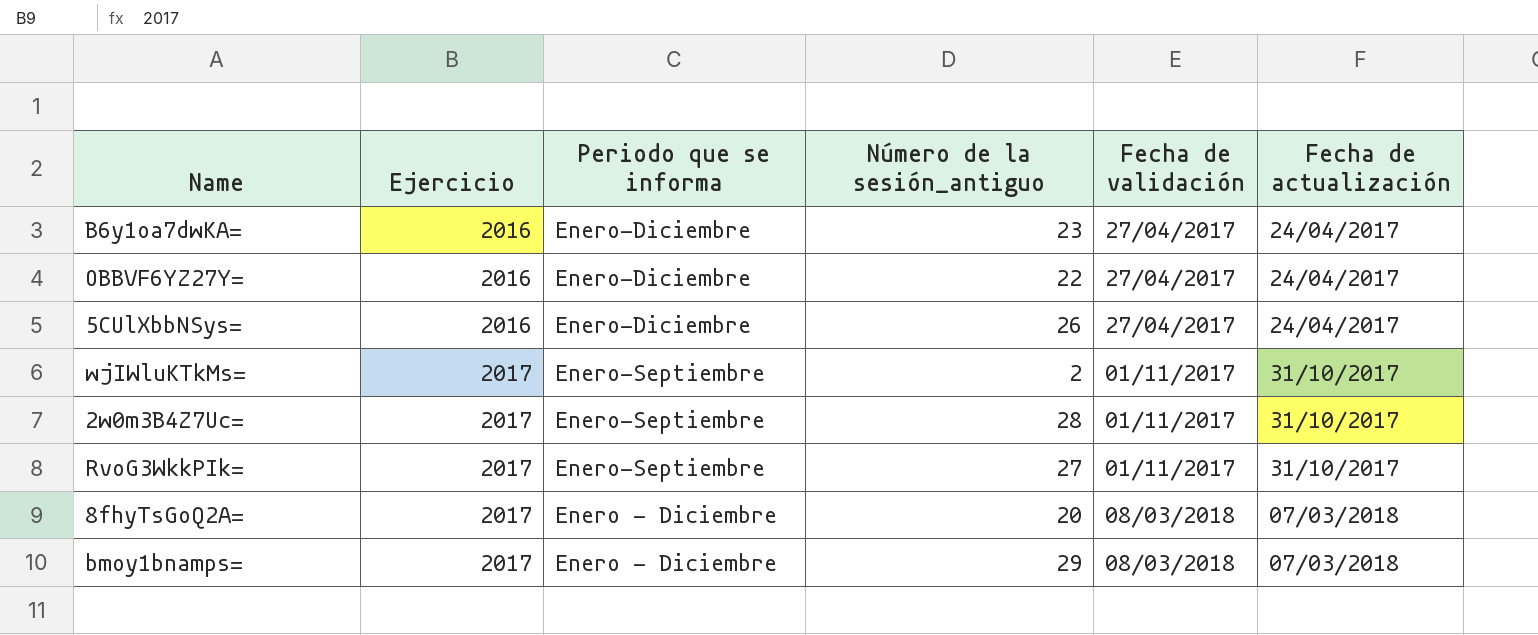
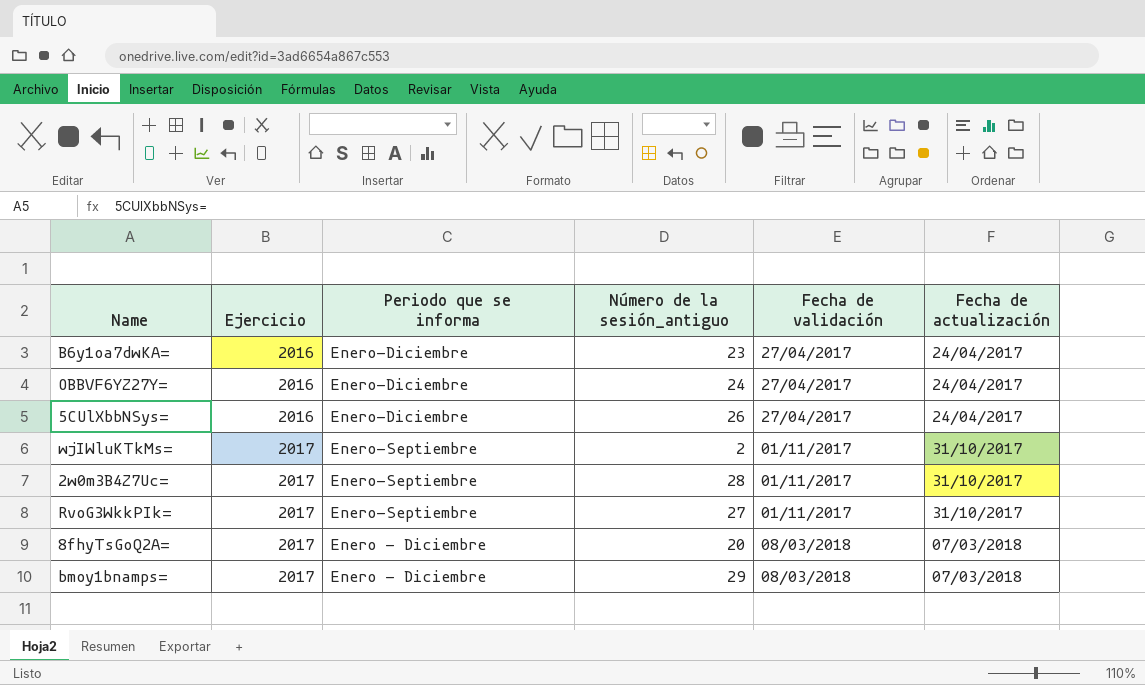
OBBVF6YZ27Y= | Número de la sesión_antiguo: 22 -> 24

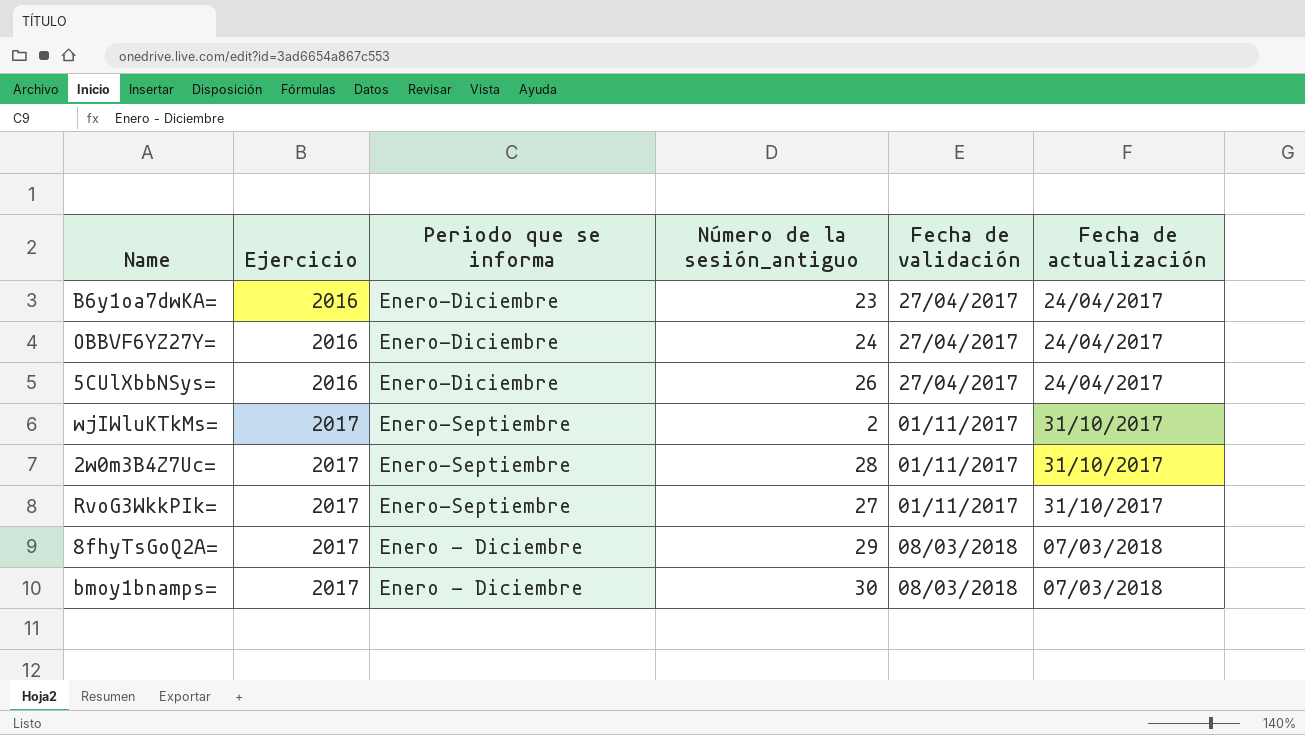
8fhyTsGoQ2A= | Número de la sesión_antiguo: 20 -> 29
bmoy1bnamps= | Número de la sesión_antiguo: 29 -> 30

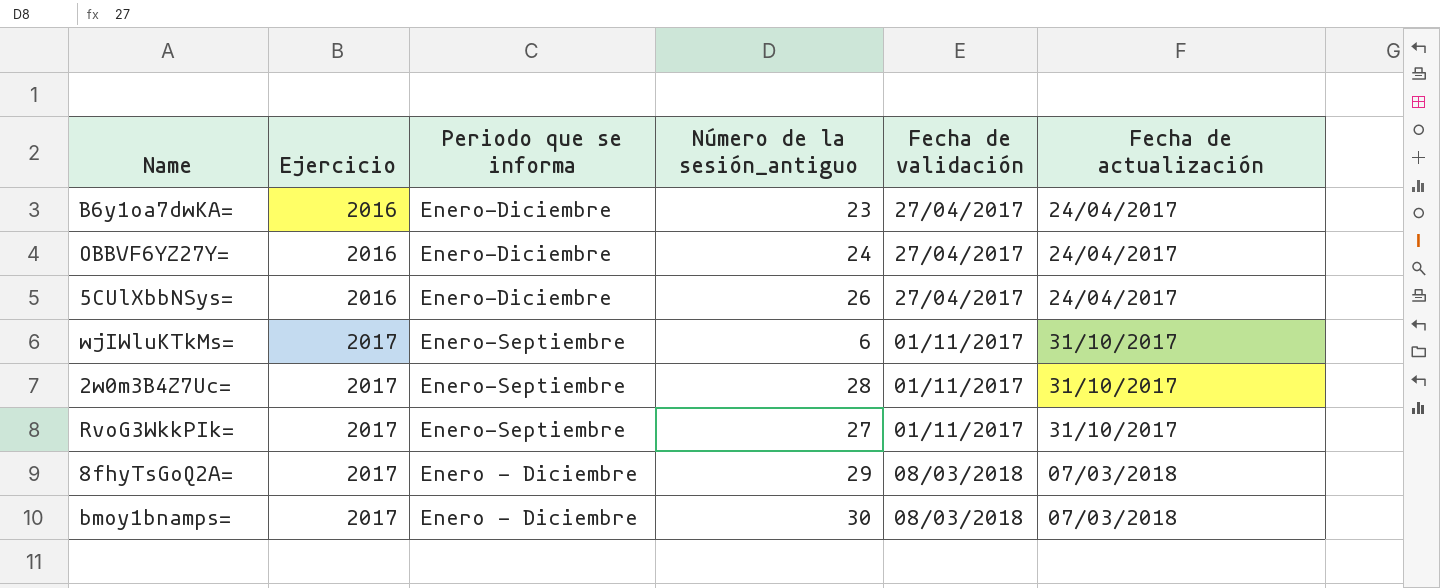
wjIWluKTkMs= | Número de la sesión_antiguo: 2 -> 6

